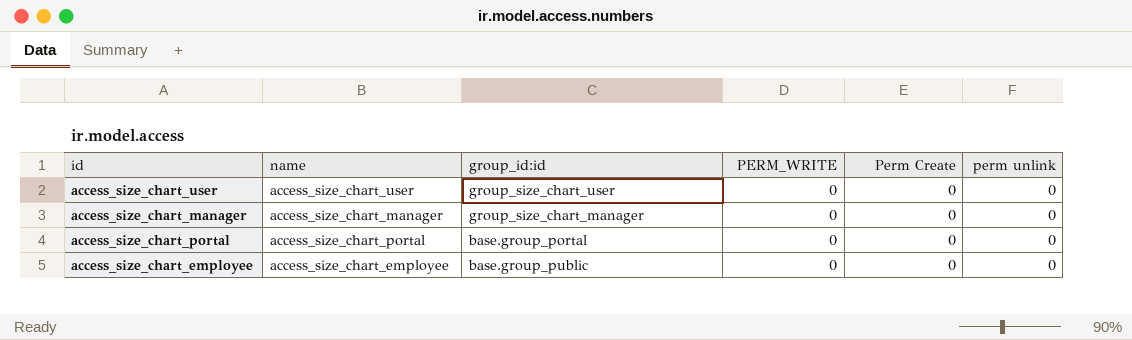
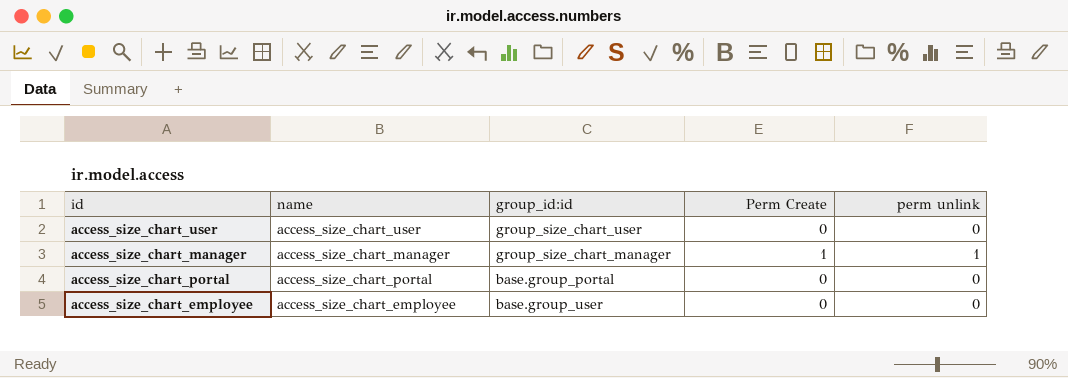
column PERM_WRITE | position: 4 -> none
access_size_chart_manager | Perm Create: 0 -> 1
access_size_chart_manager | perm unlink: 0 -> 1
access_size_chart_employee | group_id:id: base.group_public -> base.group_user

